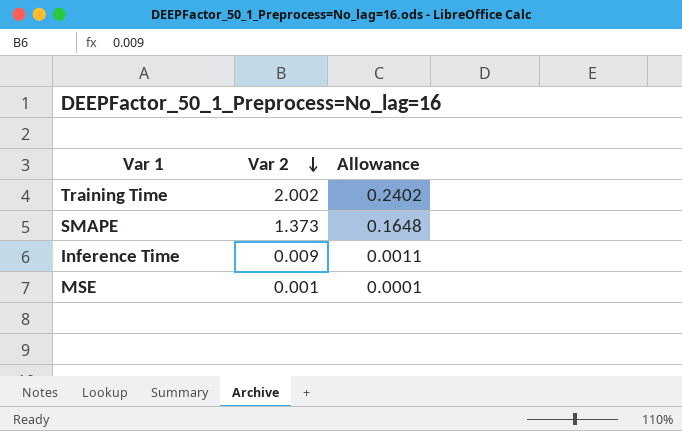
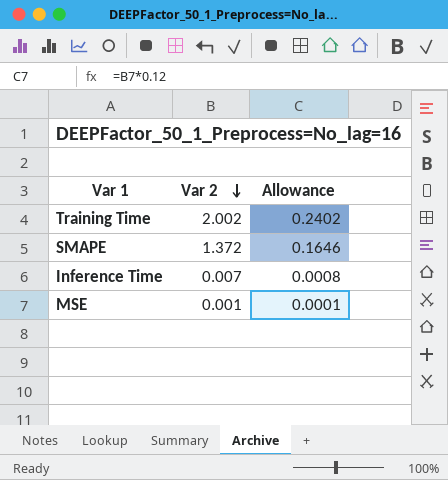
SMAPE | Var 2: 1.373 -> 1.372
SMAPE | Allowance: 0.1648 -> 0.1646
Inference Time | Var 2: 0.009 -> 0.007
Inference Time | Allowance: 0.0011 -> 0.0008

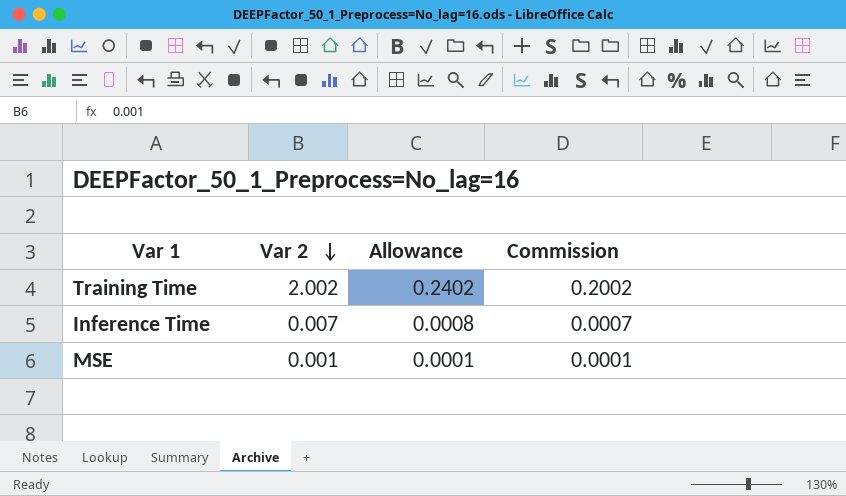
column Commission | formula: none -> [Var 2] * 0.1
row SMAPE: 1.372 | 0.1646 -> none

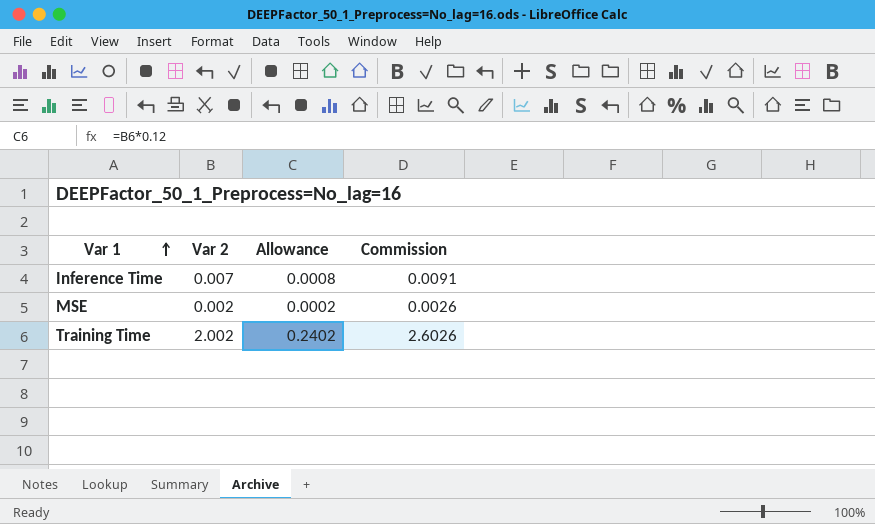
row order: Var 2 descending -> Var 1 ascending
column Commission | formula: [Var 2] * 0.1 -> [Var 2] * 1.3
MSE | Var 2: 0.001 -> 0.002
MSE | Allowance: 0.0001 -> 0.0002

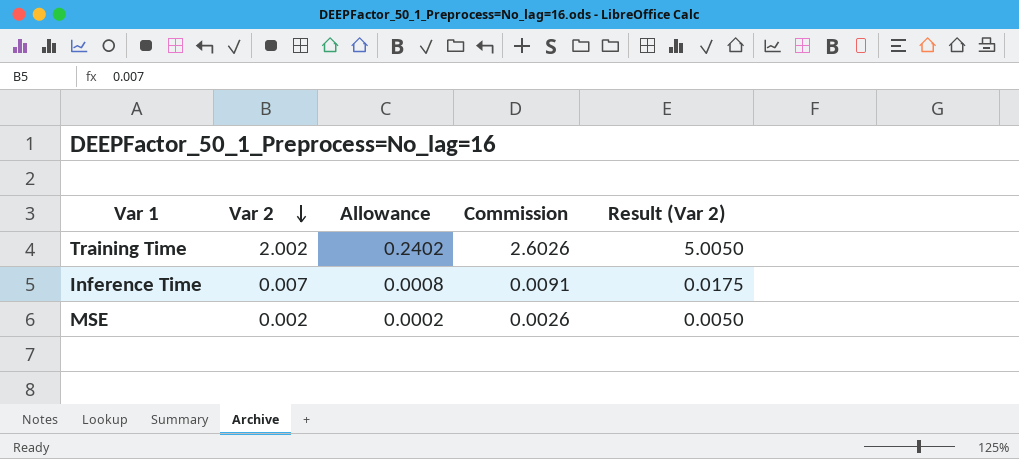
row order: Var 1 ascending -> Var 2 descending
column Result (Var 2) | formula: none -> [Var 2] * 2.5

